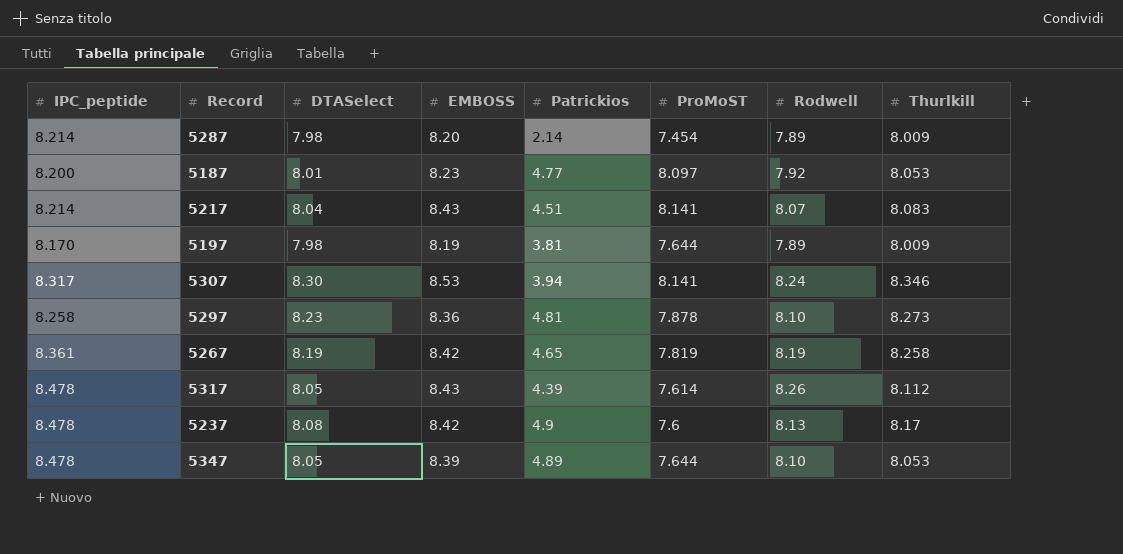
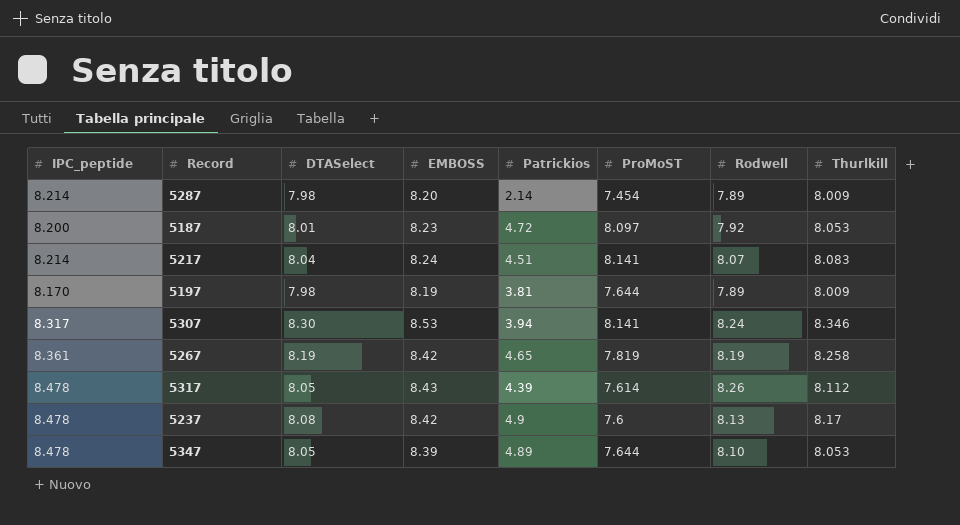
row 5297: 8.258 | 8.23 | 8.36 | 4.81 | 7.878 | 8.10 | 8.273 -> none
5187 | Patrickios: 4.77 -> 4.72
5217 | EMBOSS: 8.43 -> 8.24

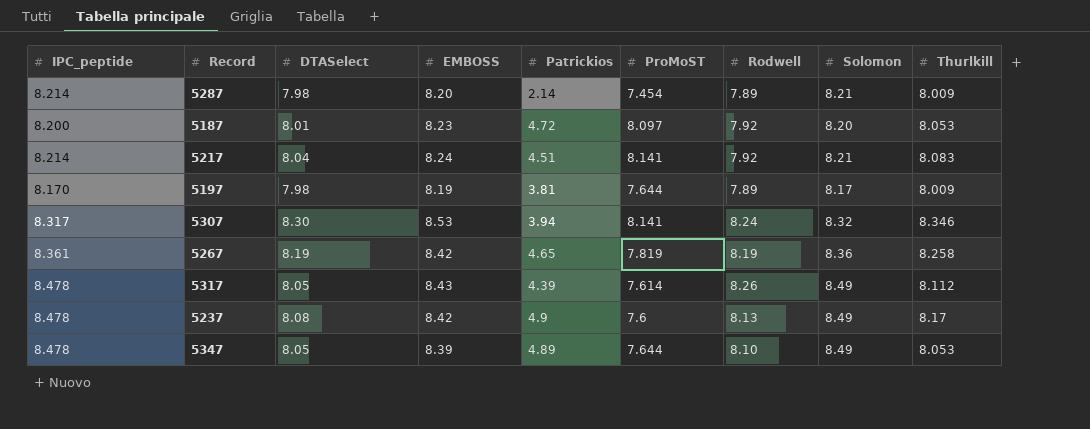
column Solomon | position: none -> 8
5217 | Rodwell: 8.07 -> 7.92

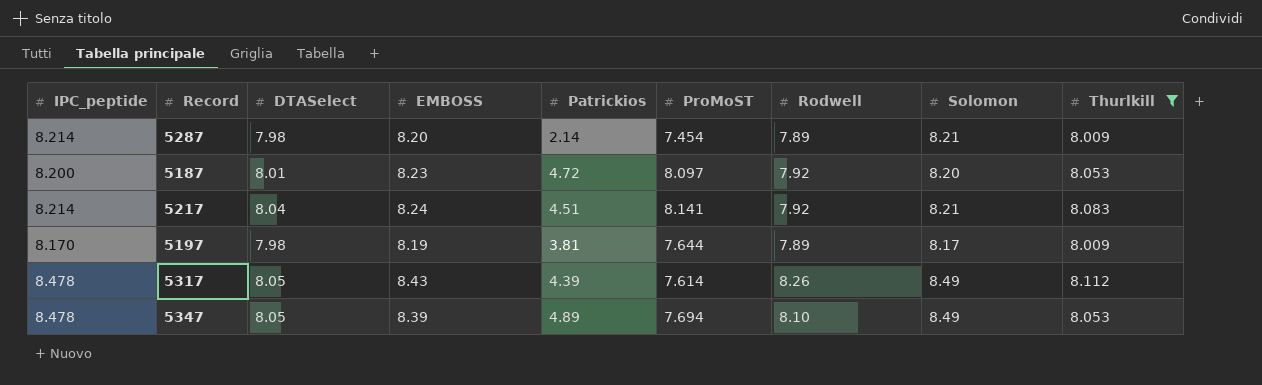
filter: none -> Thurlkill <= 8.112
5347 | ProMoST: 7.644 -> 7.694

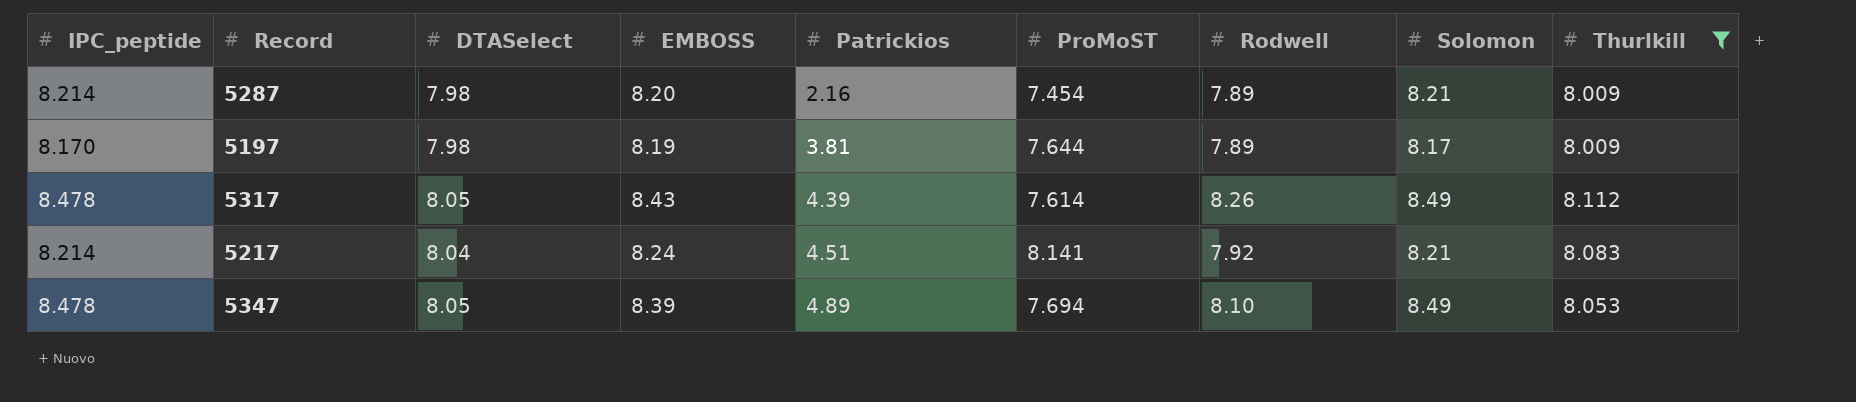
row order: none -> Patrickios ascending
row 5187: 8.200 | 8.01 | 8.23 | 4.72 | 8.097 | 7.92 | 8.20 | 8.053 -> none
5287 | Patrickios: 2.14 -> 2.16

